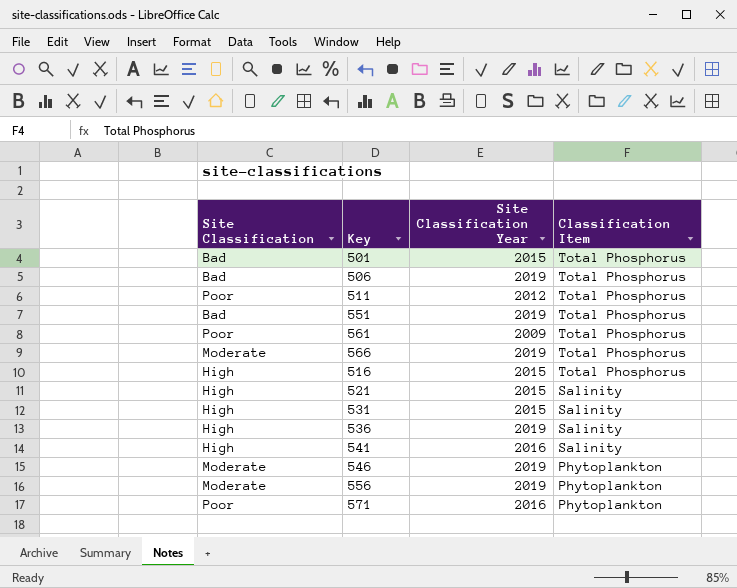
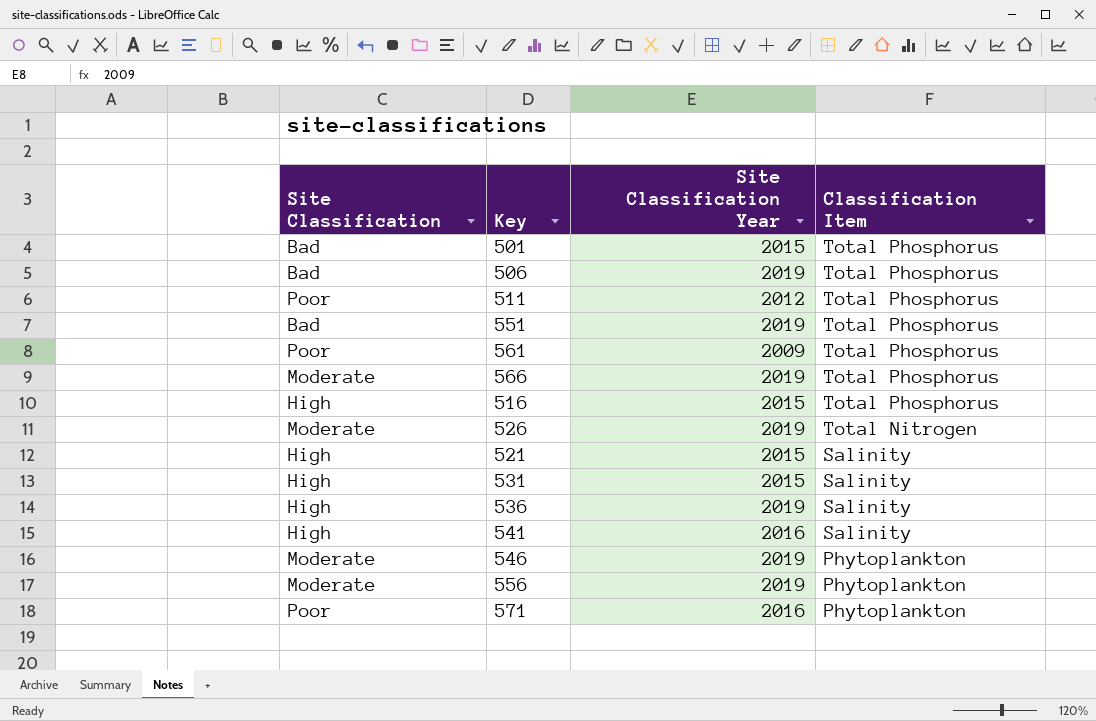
row 526: none -> Moderate | 2019 | Total Nitrogen

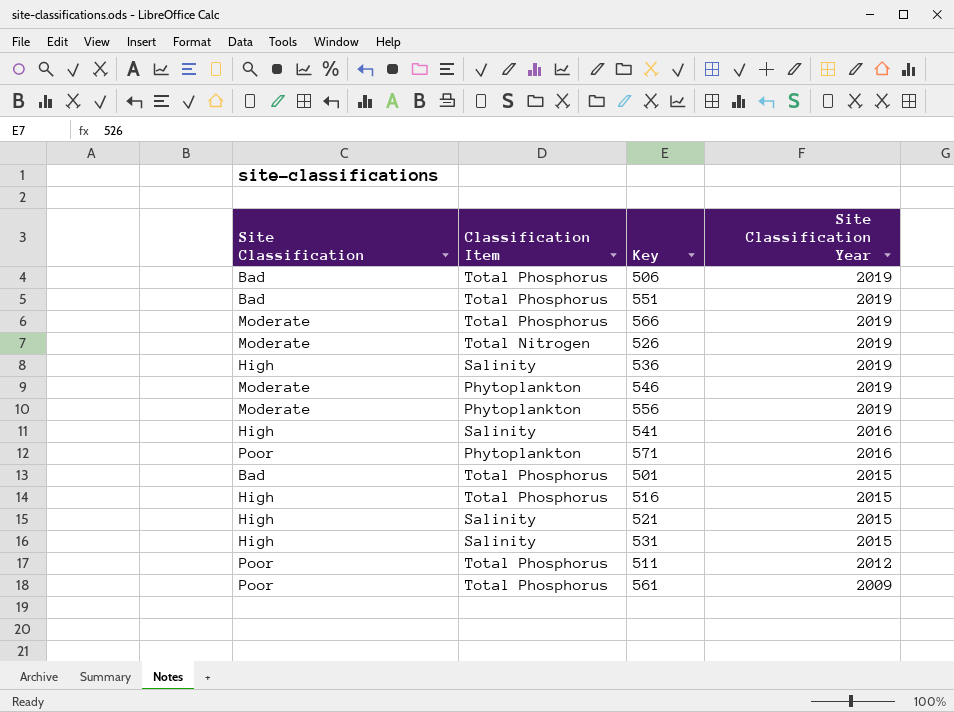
row order: Classification Item descending -> Site Classification Year descending
column Classification Item | position: 4 -> 2

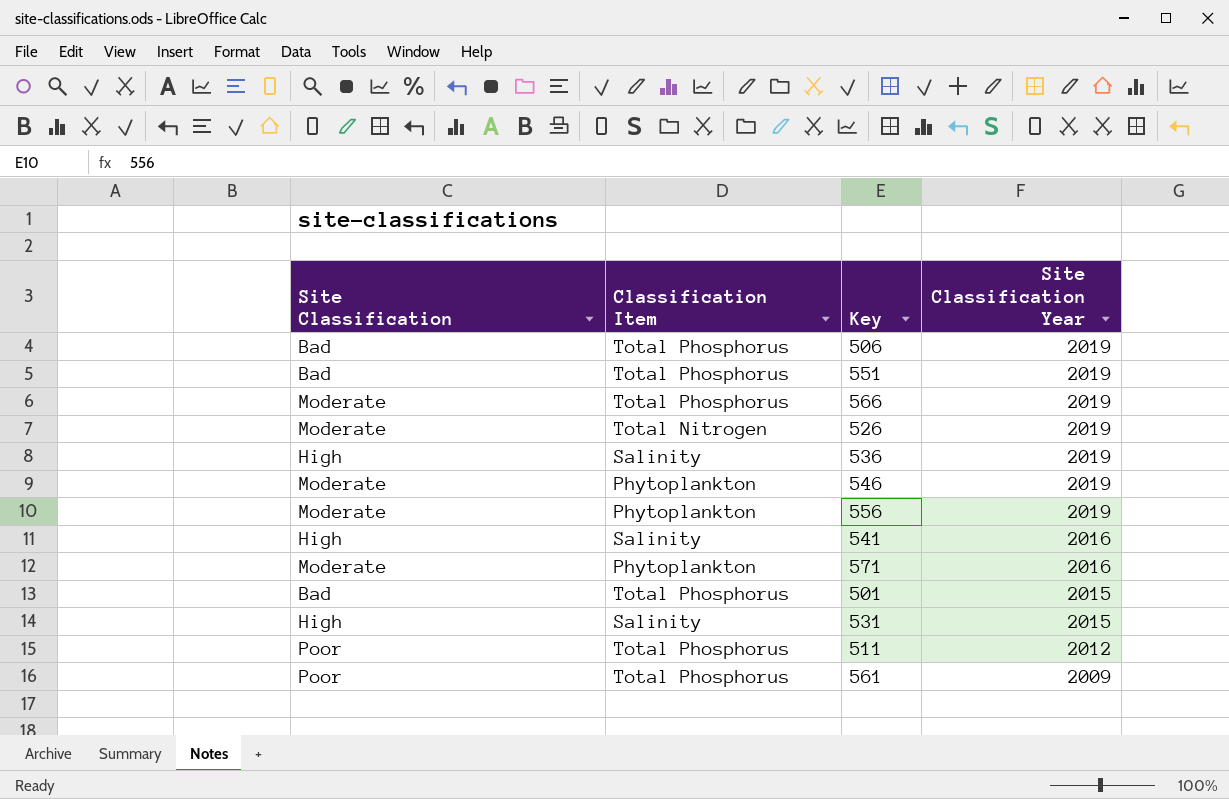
row 516: High | Total Phosphorus | 2015 -> none
row 521: High | Salinity | 2015 -> none
571 | Site Classification: Poor -> Moderate

